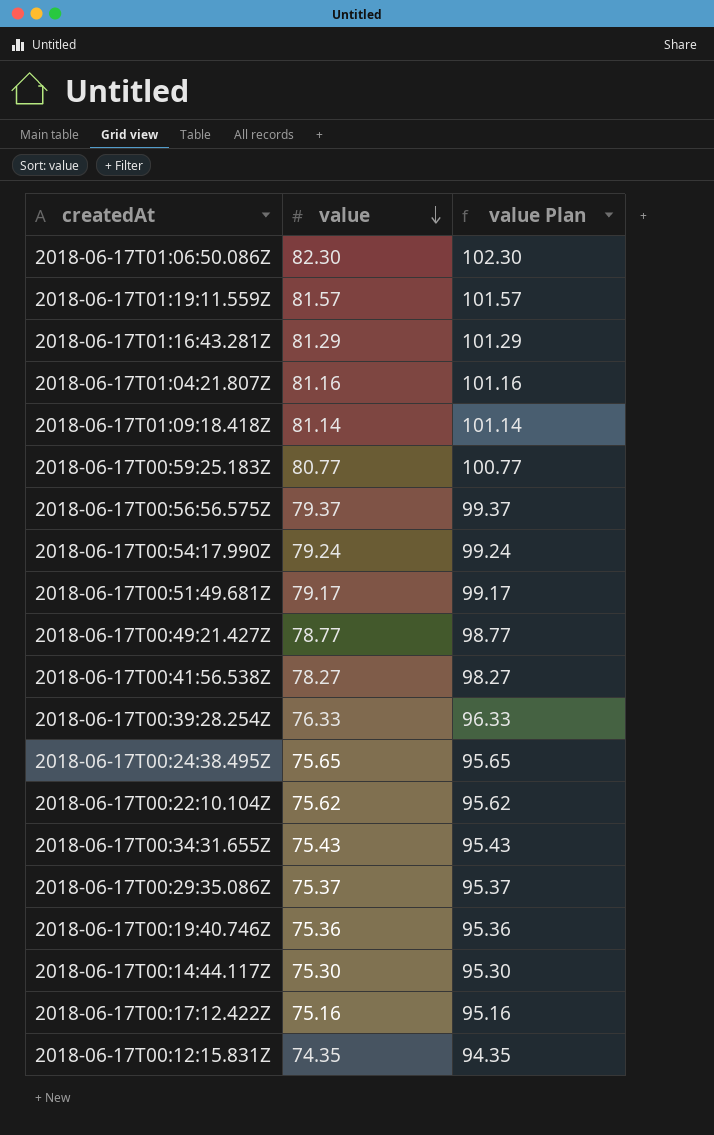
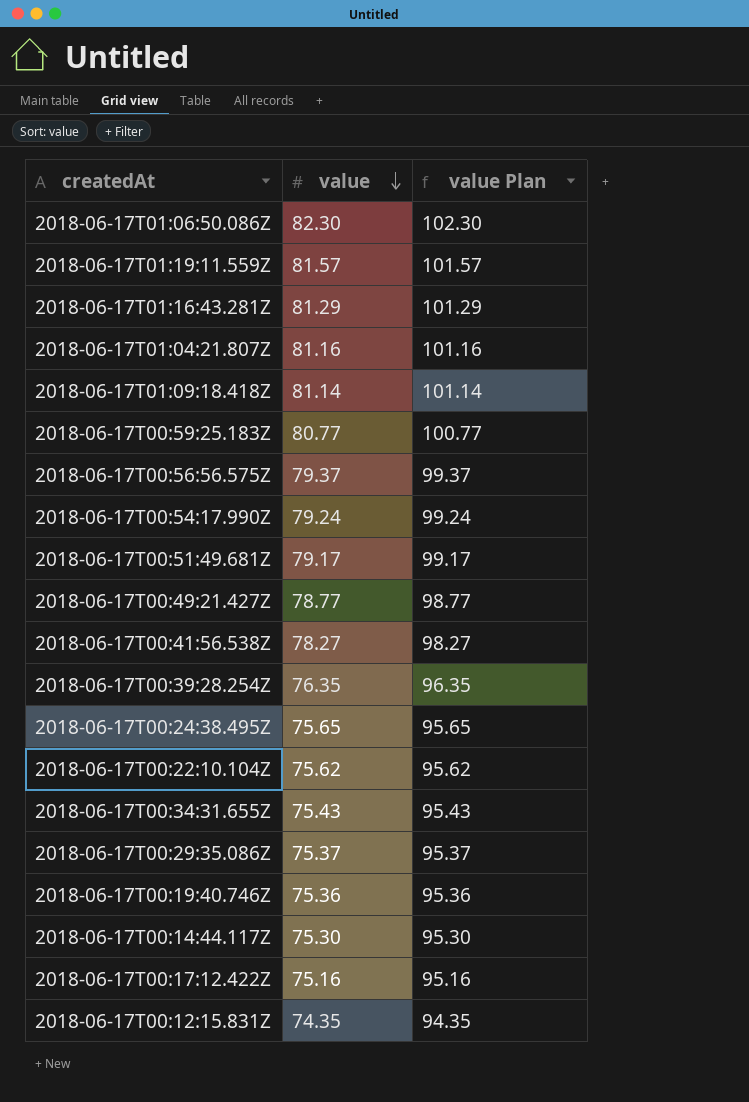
2018-06-17T00:39:28.254Z | value: 76.33 -> 76.35
2018-06-17T00:39:28.254Z | value Plan: 96.33 -> 96.35

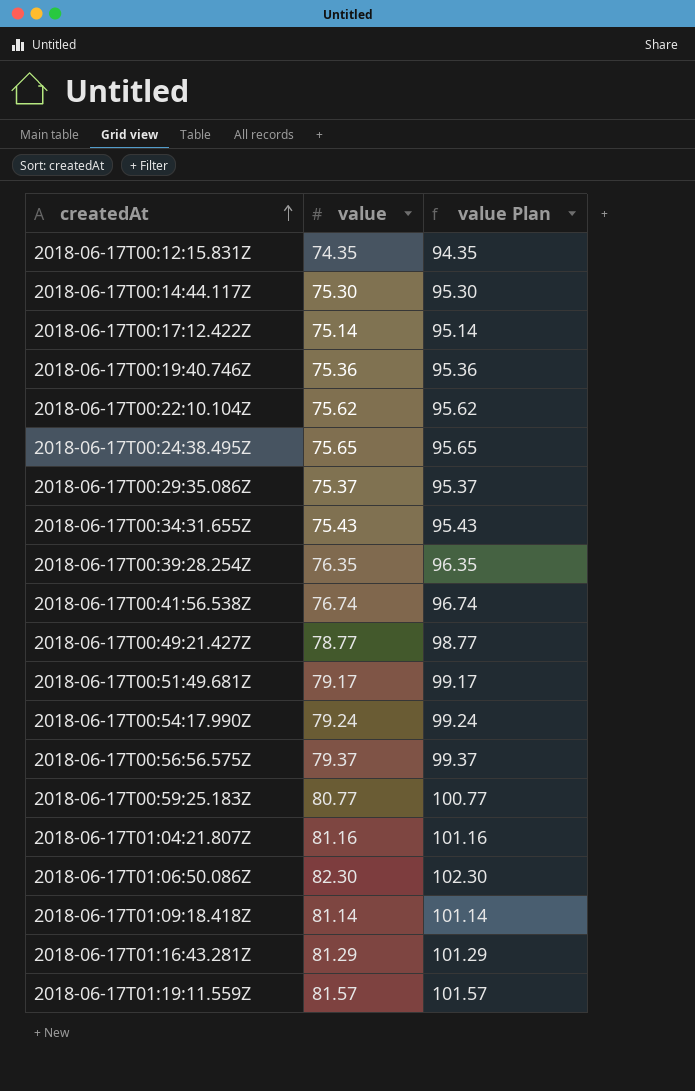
row order: value descending -> createdAt ascending
2018-06-17T00:17:12.422Z | value: 75.16 -> 75.14
2018-06-17T00:17:12.422Z | value Plan: 95.16 -> 95.14
2018-06-17T00:41:56.538Z | value: 78.27 -> 76.74
2018-06-17T00:41:56.538Z | value Plan: 98.27 -> 96.74

